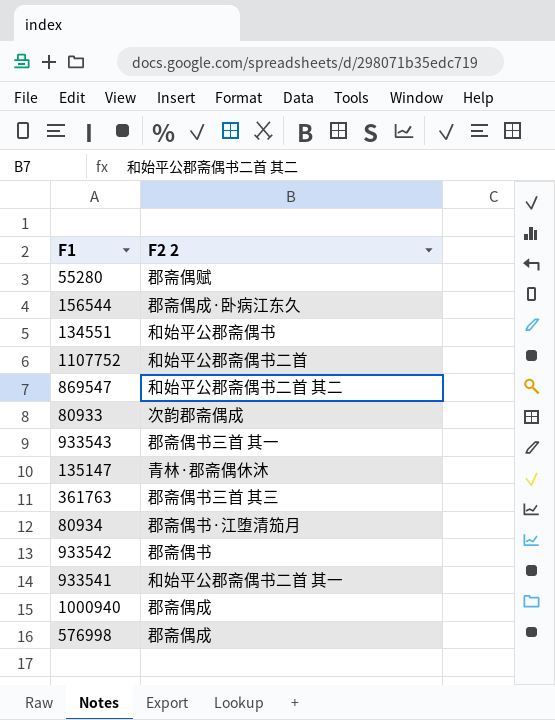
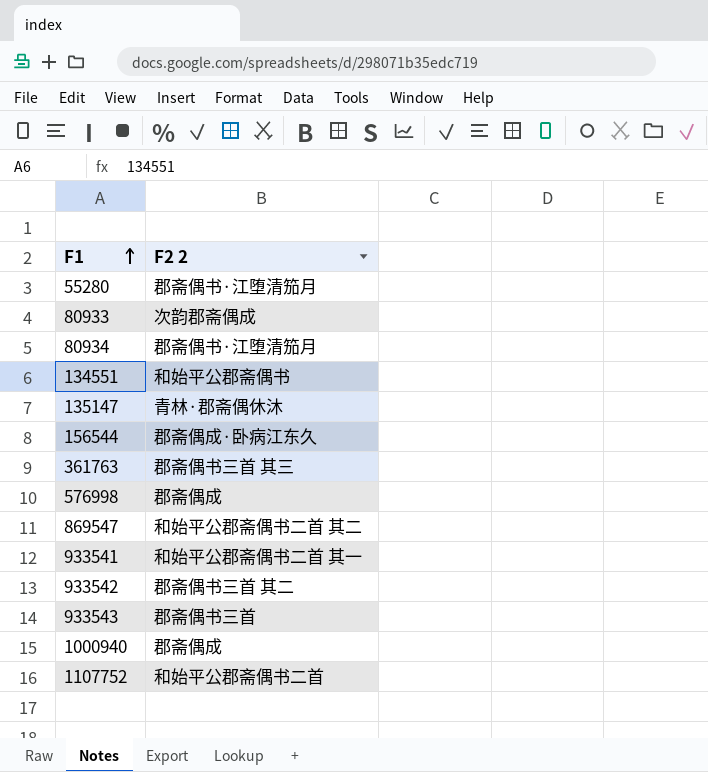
row order: none -> F1 ascending
55280 | F2 2: 郡斋偶赋 -> 郡斋偶书·江堕清笳月
933542 | F2 2: 郡斋偶书 -> 郡斋偶书三首 其二
933543 | F2 2: 郡斋偶书三首 其一 -> 郡斋偶书三首

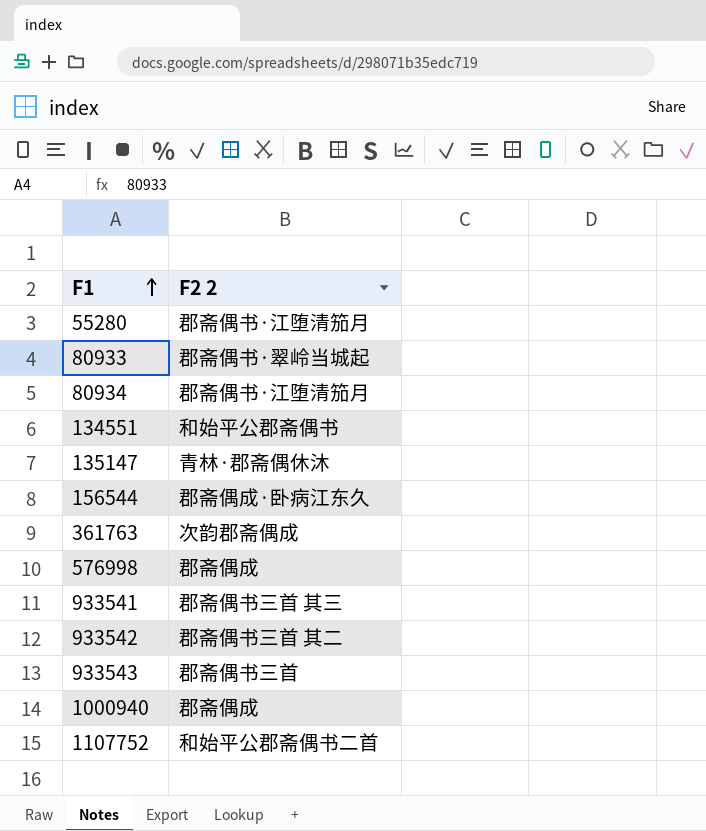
row 869547: 和始平公郡斋偶书二首 其二 -> none
80933 | F2 2: 次韵郡斋偶成 -> 郡斋偶书·翠岭当城起
361763 | F2 2: 郡斋偶书三首 其三 -> 次韵郡斋偶成
933541 | F2 2: 和始平公郡斋偶书二首 其一 -> 郡斋偶书三首 其三

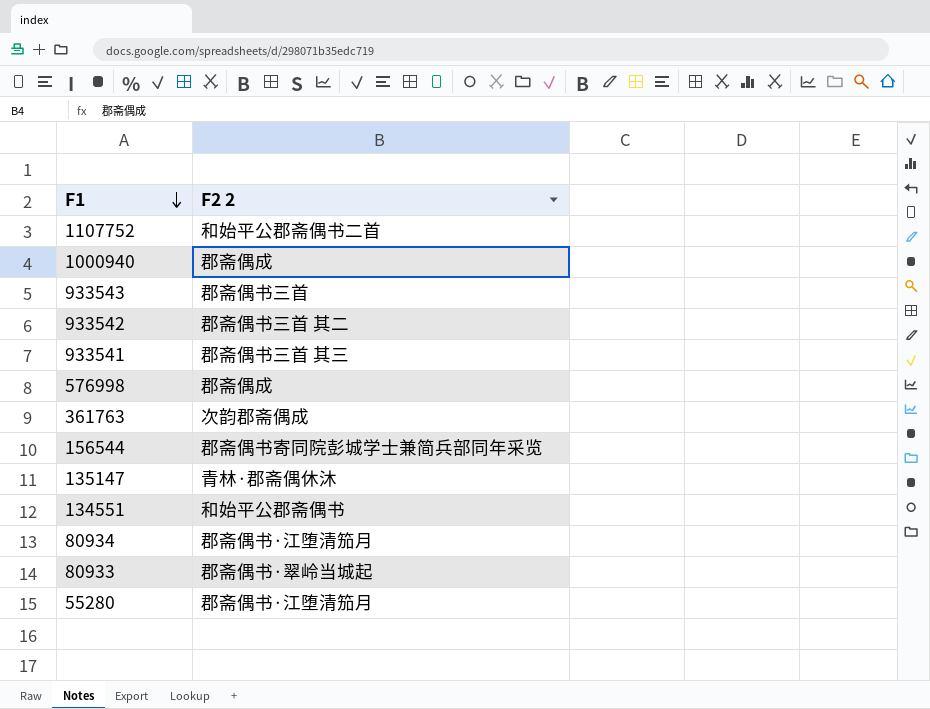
row order: F1 ascending -> F1 descending
156544 | F2 2: 郡斋偶成·卧病江东久 -> 郡斋偶书寄同院彭城学士兼简兵部同年采览

